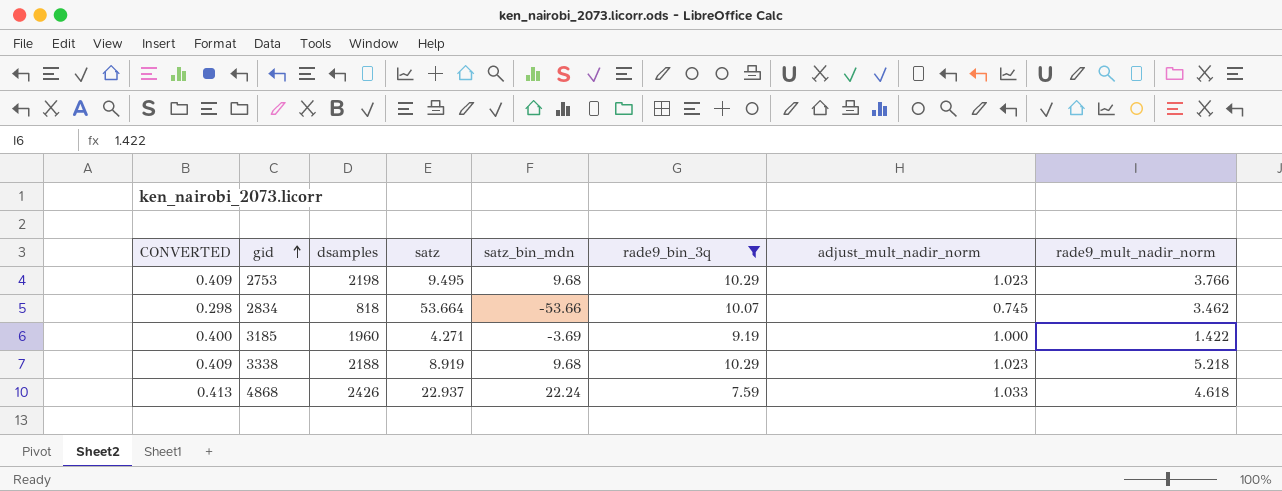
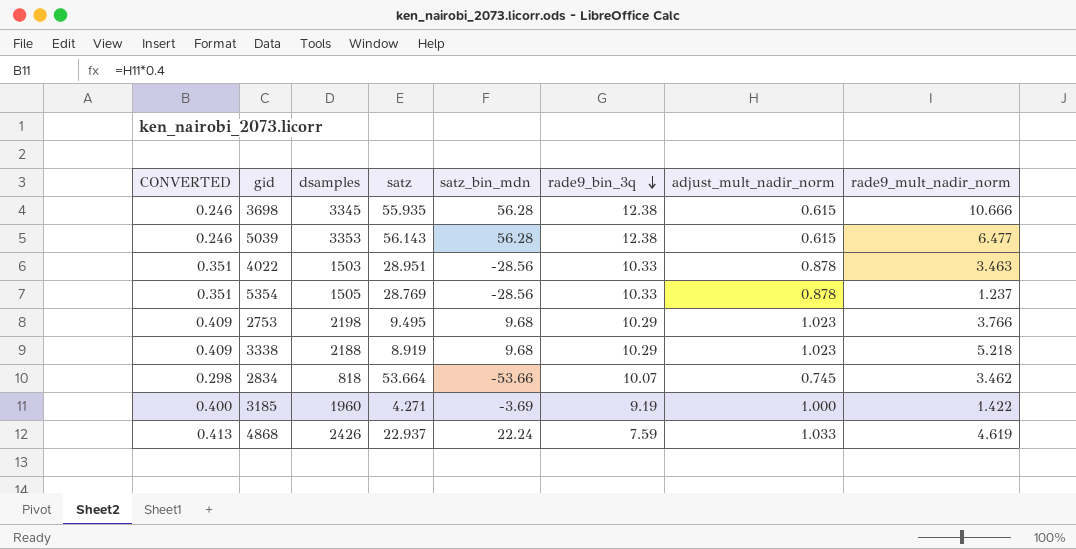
filter: rade9_bin_3q <= 10.29 -> none
row order: gid ascending -> rade9_bin_3q descending
4868 | rade9_mult_nadir_norm: 4.618 -> 4.619

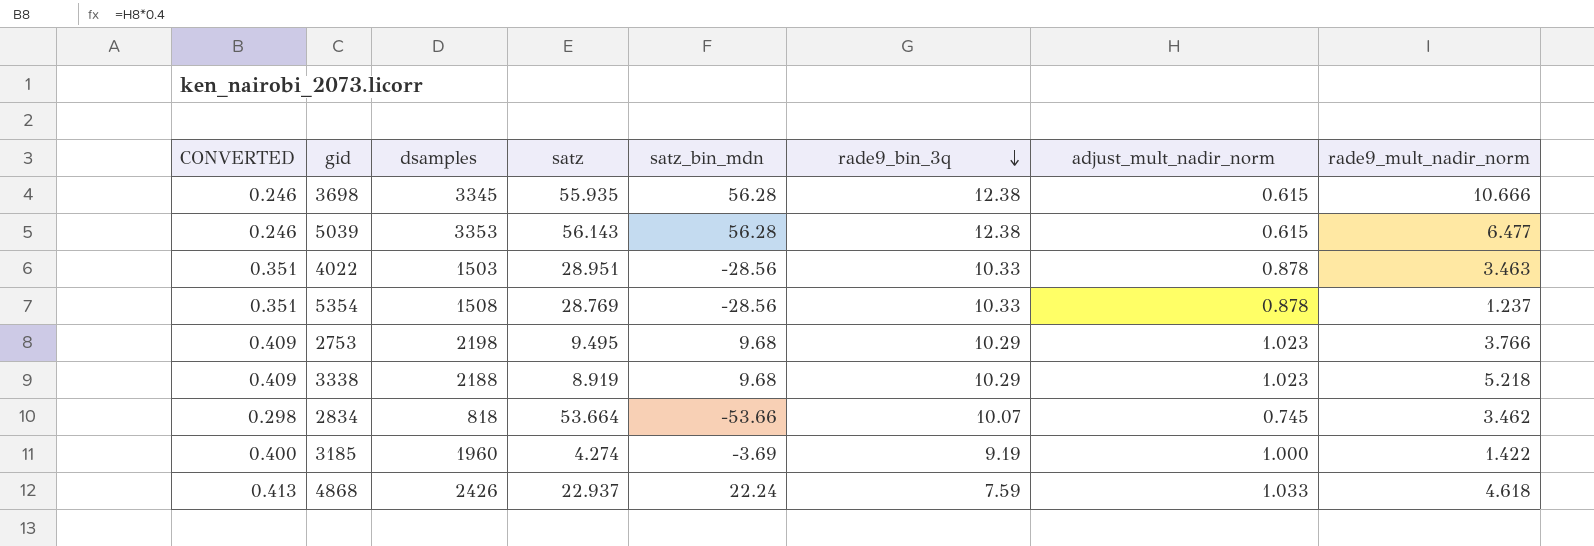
5354 | dsamples: 1505 -> 1508
3185 | satz: 4.271 -> 4.274
4868 | rade9_mult_nadir_norm: 4.619 -> 4.618

